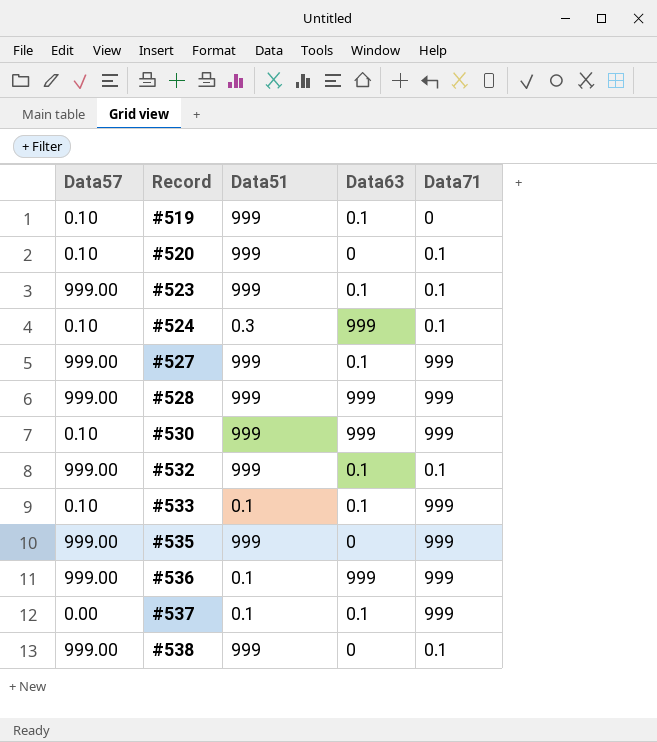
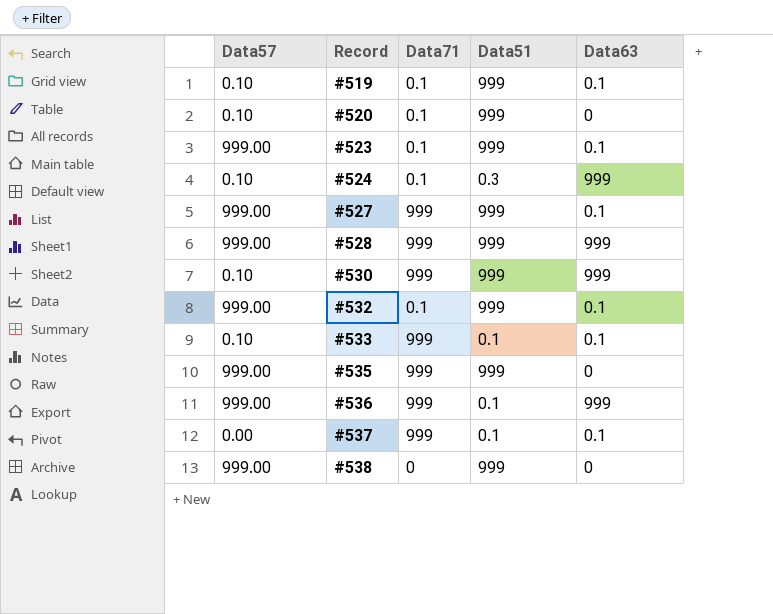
column Data71 | position: 5 -> 3
#519 | Data71: 0 -> 0.1
#538 | Data71: 0.1 -> 0

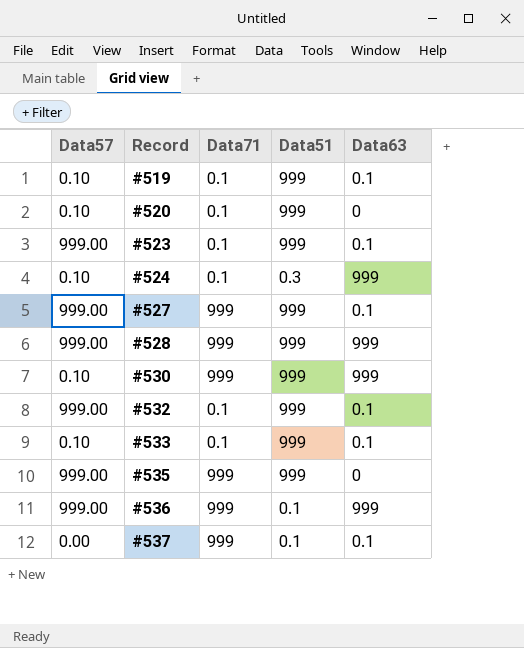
row #538: 999.00 | 0 | 999 | 0 -> none
#533 | Data71: 999 -> 0.1
#533 | Data51: 0.1 -> 999

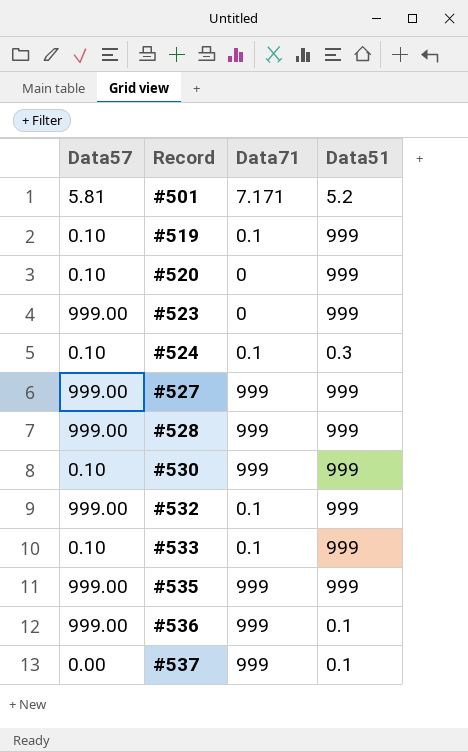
column Data63 | position: 5 -> none
row #501: none -> 5.81 | 7.171 | 5.2
#520 | Data71: 0.1 -> 0
#523 | Data71: 0.1 -> 0

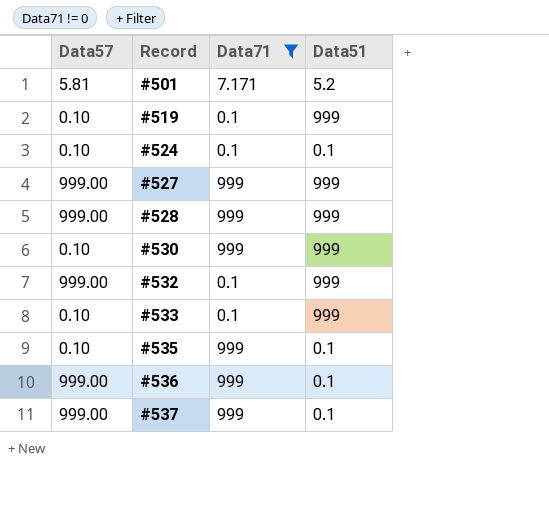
filter: none -> Data71 != 0
#524 | Data51: 0.3 -> 0.1
#535 | Data57: 999.00 -> 0.10
#535 | Data51: 999 -> 0.1
#537 | Data57: 0.00 -> 999.00

